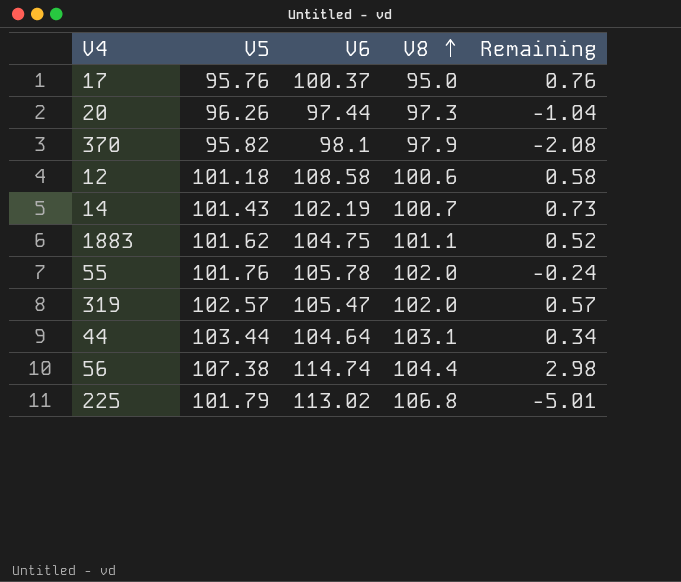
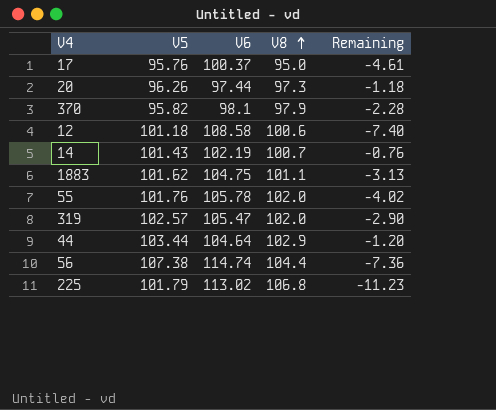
column Remaining | formula: [V5] - [V8] -> [V5] - [V6]
44 | V8: 103.1 -> 102.9

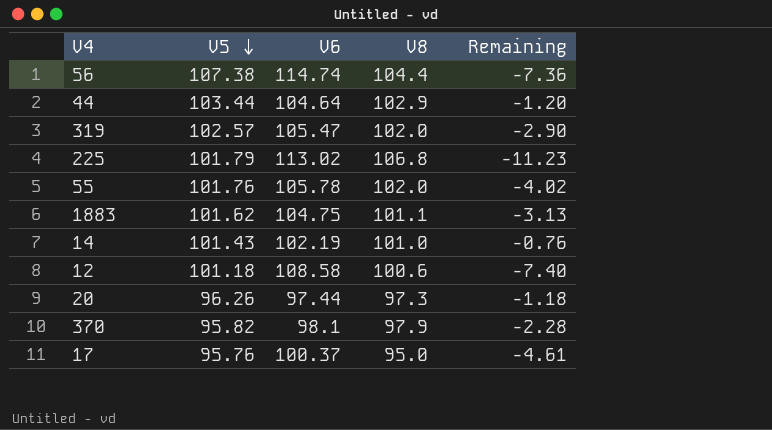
row order: V8 ascending -> V5 descending
14 | V8: 100.7 -> 101.0

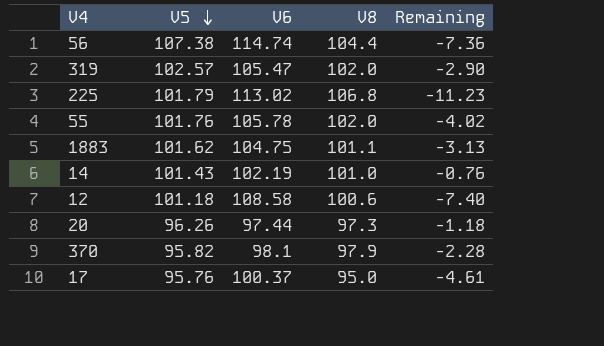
row 44: 103.44 | 104.64 | 102.9 | -1.20 -> none

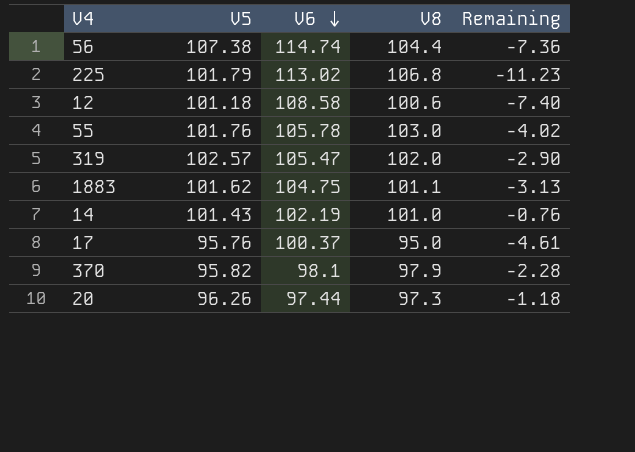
row order: V5 descending -> V6 descending
55 | V8: 102.0 -> 103.0

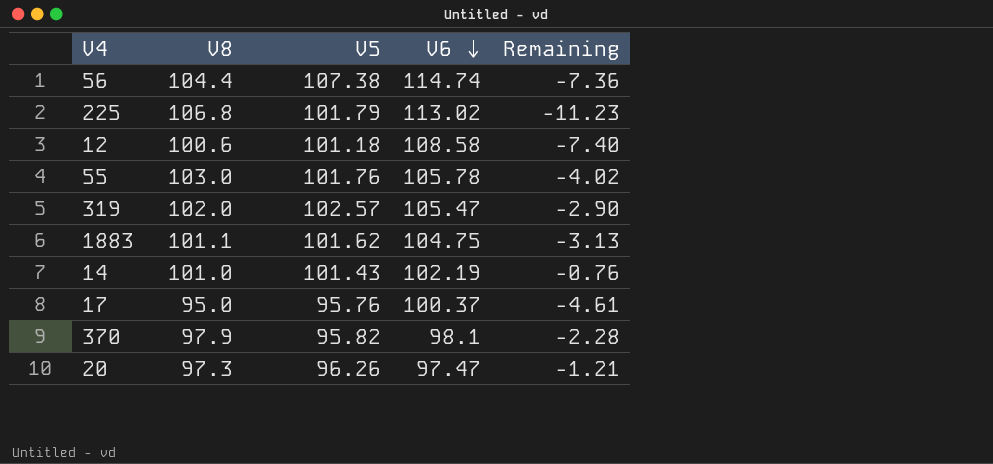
column V8 | position: 4 -> 2
20 | V6: 97.44 -> 97.47
20 | Remaining: -1.18 -> -1.21

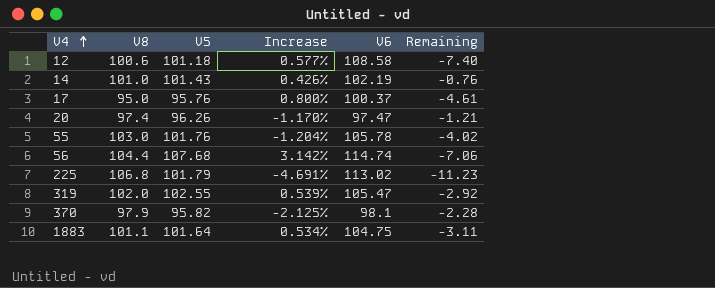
row order: V6 descending -> V4 ascending
column Increase | formula: none -> ([V5] - [V8]) / [V8]
20 | V8: 97.3 -> 97.4
56 | V5: 107.38 -> 107.68
56 | Remaining: -7.36 -> -7.06
319 | V5: 102.57 -> 102.55
319 | Remaining: -2.90 -> -2.92
1883 | V5: 101.62 -> 101.64
1883 | Remaining: -3.13 -> -3.11

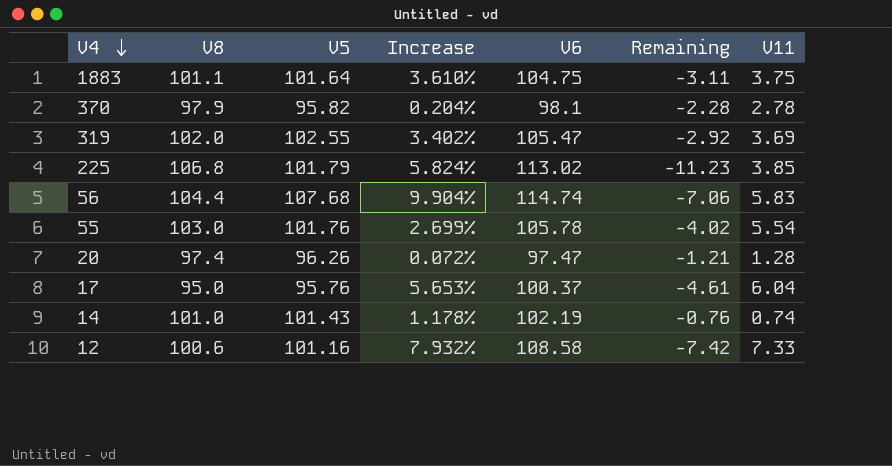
row order: V4 ascending -> V4 descending
column Increase | formula: ([V5] - [V8]) / [V8] -> ([V6] - [V8]) / [V8]
column V11 | position: none -> 7
12 | V5: 101.18 -> 101.16
12 | Remaining: -7.40 -> -7.42

